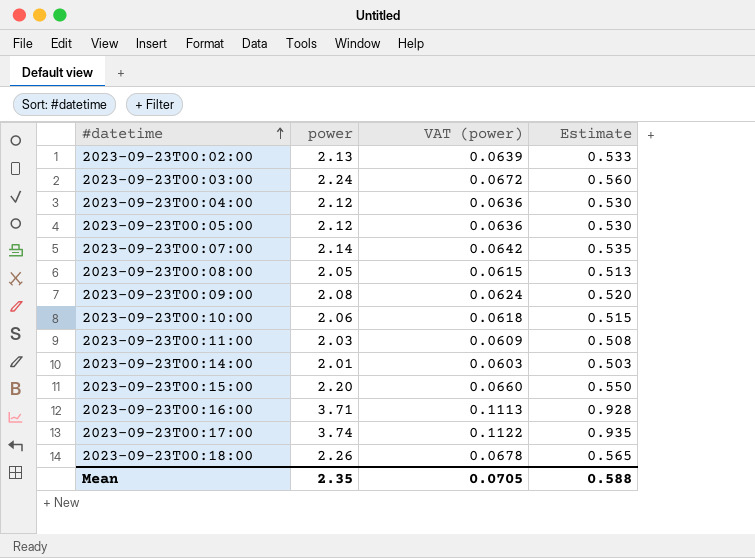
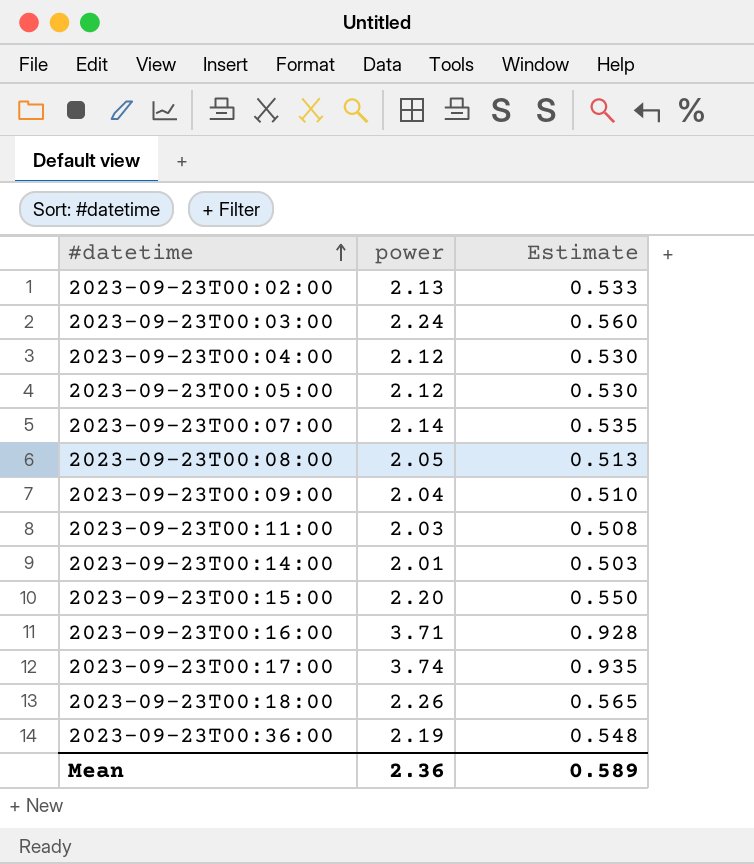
column VAT (power) | formula: [power] * 0.03 -> none
row 2023-09-23T00:10:00: 2.06 | 0.0618 | 0.515 -> none
2023-09-23T00:09:00 | power: 2.08 -> 2.04
2023-09-23T00:09:00 | Estimate: 0.520 -> 0.510
row 2023-09-23T00:36:00: none -> 2.19 | 0.548
Mean | power: 2.35 -> 2.36
Mean | Estimate: 0.588 -> 0.589

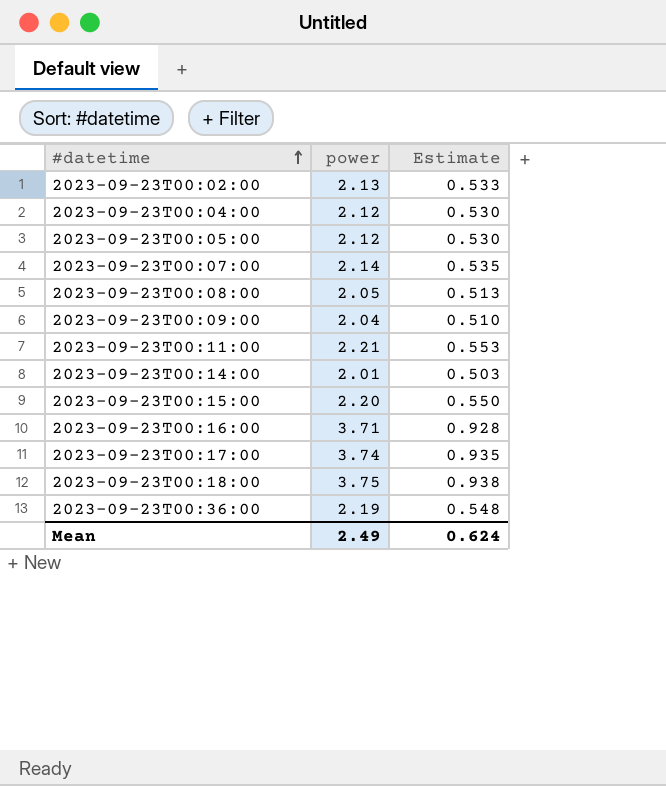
row 2023-09-23T00:03:00: 2.24 | 0.560 -> none
2023-09-23T00:11:00 | power: 2.03 -> 2.21
2023-09-23T00:11:00 | Estimate: 0.508 -> 0.553
2023-09-23T00:18:00 | power: 2.26 -> 3.75
2023-09-23T00:18:00 | Estimate: 0.565 -> 0.938
Mean | power: 2.36 -> 2.49
Mean | Estimate: 0.589 -> 0.624

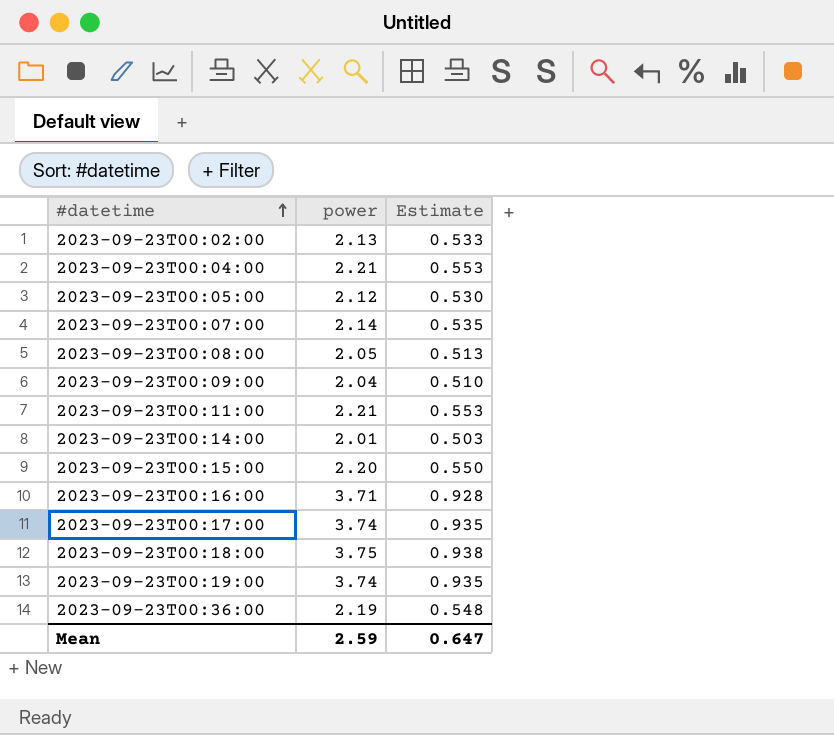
2023-09-23T00:04:00 | power: 2.12 -> 2.21
2023-09-23T00:04:00 | Estimate: 0.530 -> 0.553
row 2023-09-23T00:19:00: none -> 3.74 | 0.935
Mean | power: 2.49 -> 2.59
Mean | Estimate: 0.624 -> 0.647

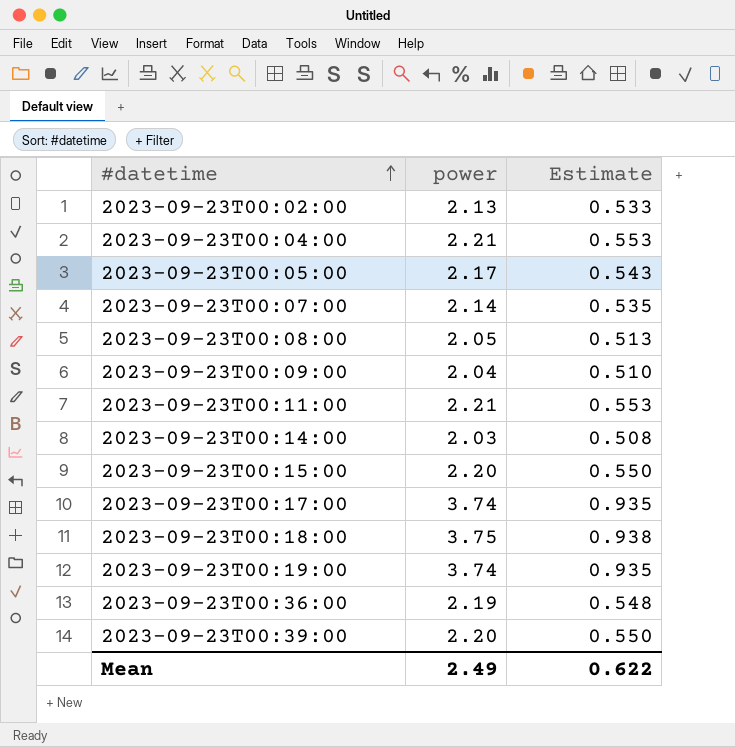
row 2023-09-23T00:16:00: 3.71 | 0.928 -> none
2023-09-23T00:05:00 | power: 2.12 -> 2.17
2023-09-23T00:05:00 | Estimate: 0.530 -> 0.543
2023-09-23T00:14:00 | power: 2.01 -> 2.03
2023-09-23T00:14:00 | Estimate: 0.503 -> 0.508
row 2023-09-23T00:39:00: none -> 2.20 | 0.550
Mean | power: 2.59 -> 2.49
Mean | Estimate: 0.647 -> 0.622

